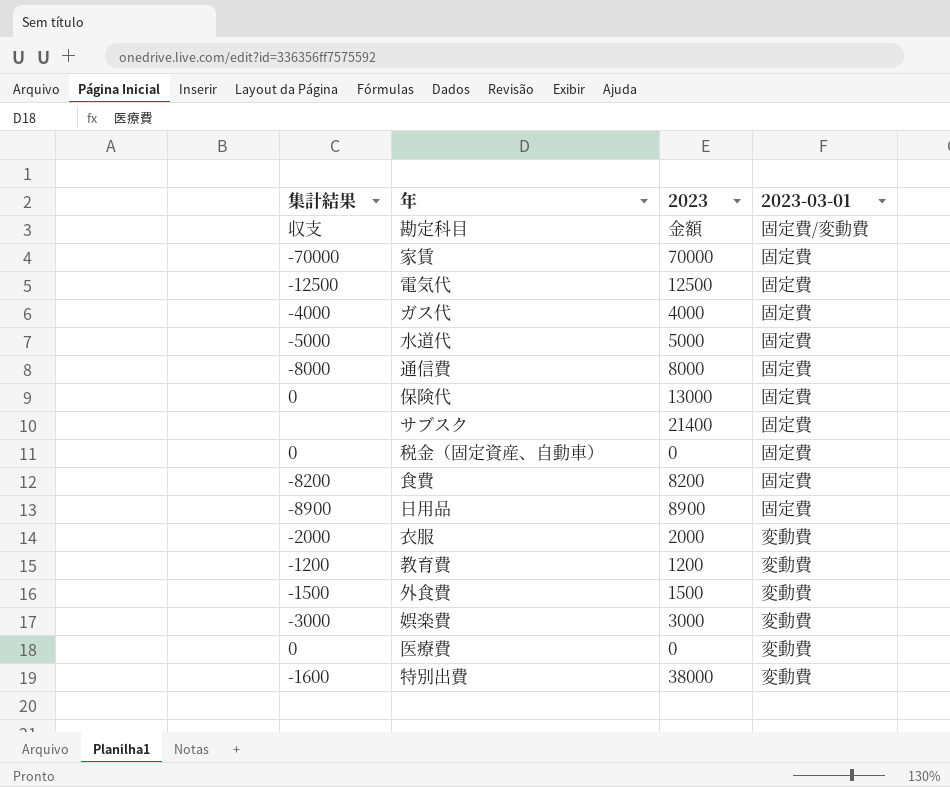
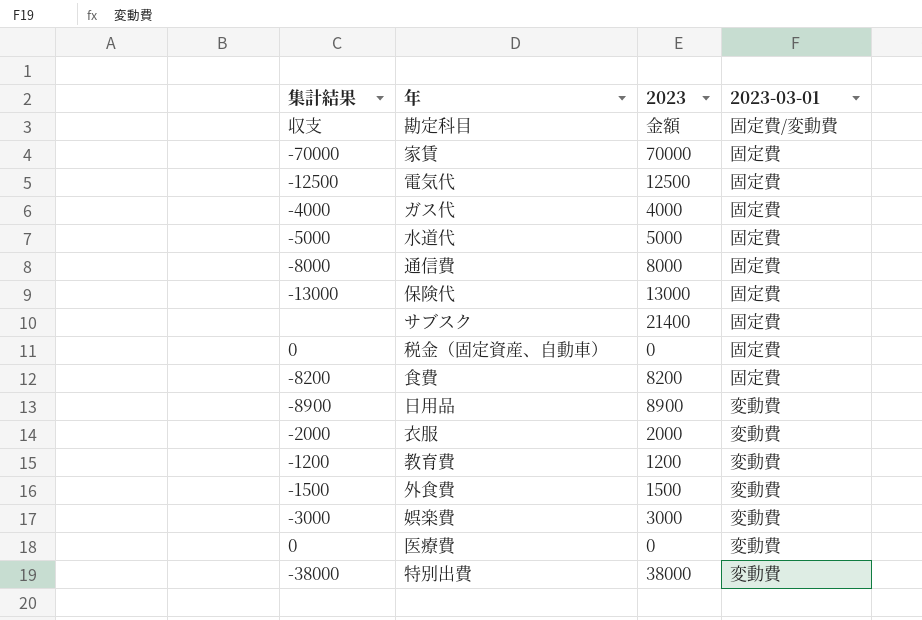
保険代 | 集計結果: 0 -> -13000
日用品 | 2023-03-01: 固定費 -> 変動費
特別出費 | 集計結果: -1600 -> -38000

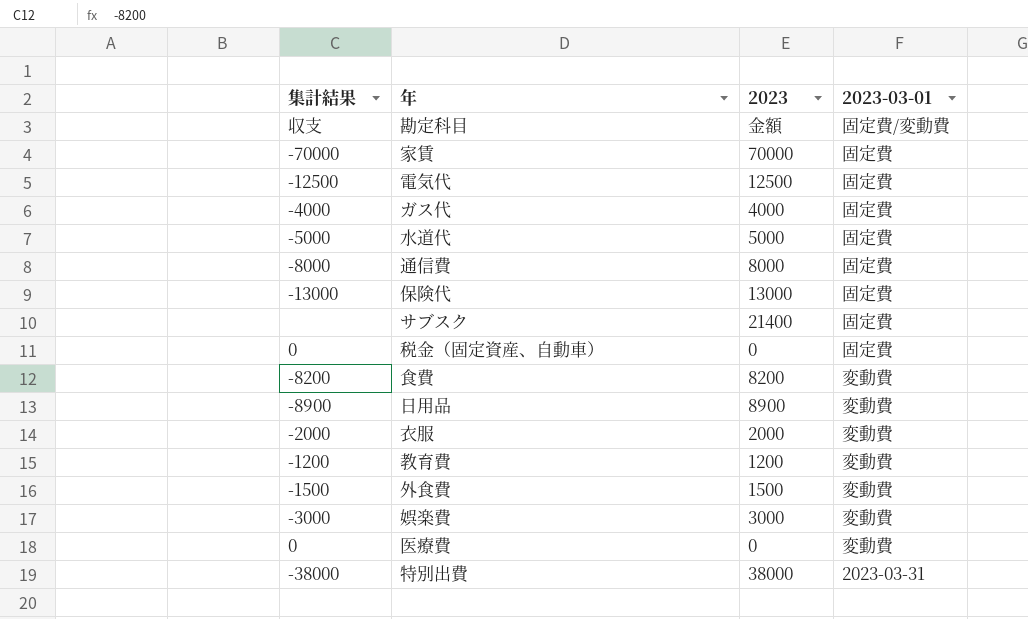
食費 | 2023-03-01: 固定費 -> 変動費
特別出費 | 2023-03-01: 変動費 -> 2023-03-31

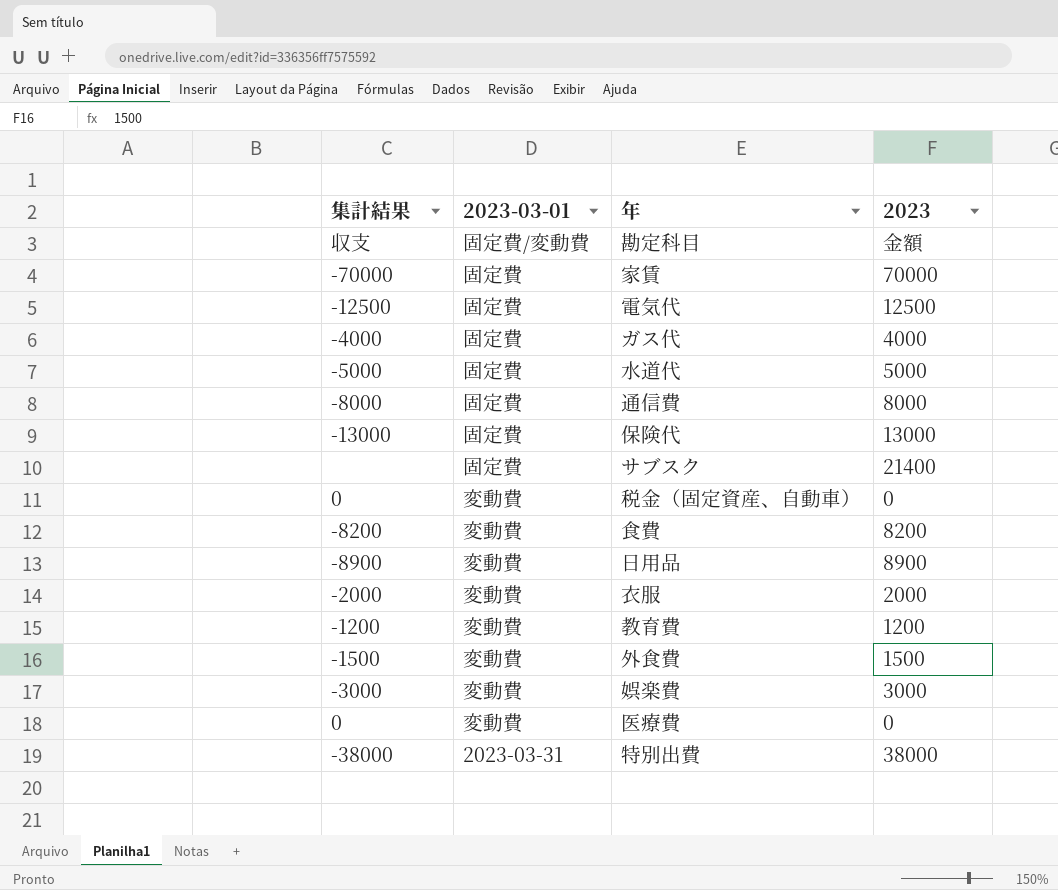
column 2023-03-01 | position: 4 -> 2
税金（固定資産、自動車） | 2023-03-01: 固定費 -> 変動費

